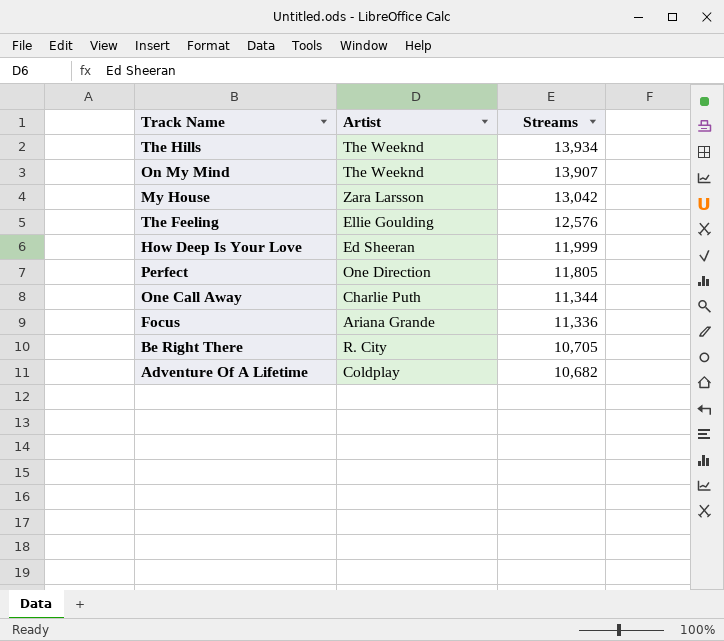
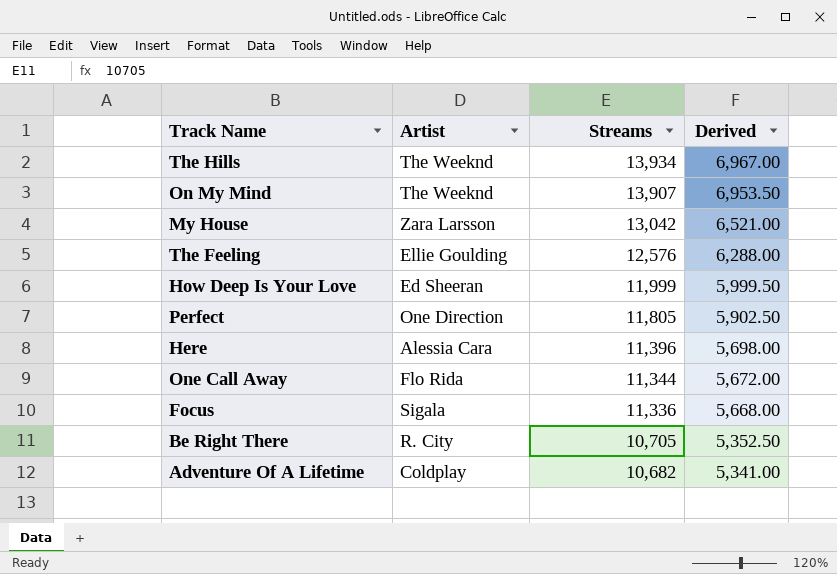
column Derived | formula: none -> [Streams] * 0.5
row Here: none -> Alessia Cara | 11,396 | 5,698.00
One Call Away | Artist: Charlie Puth -> Flo Rida
Focus | Artist: Ariana Grande -> Sigala

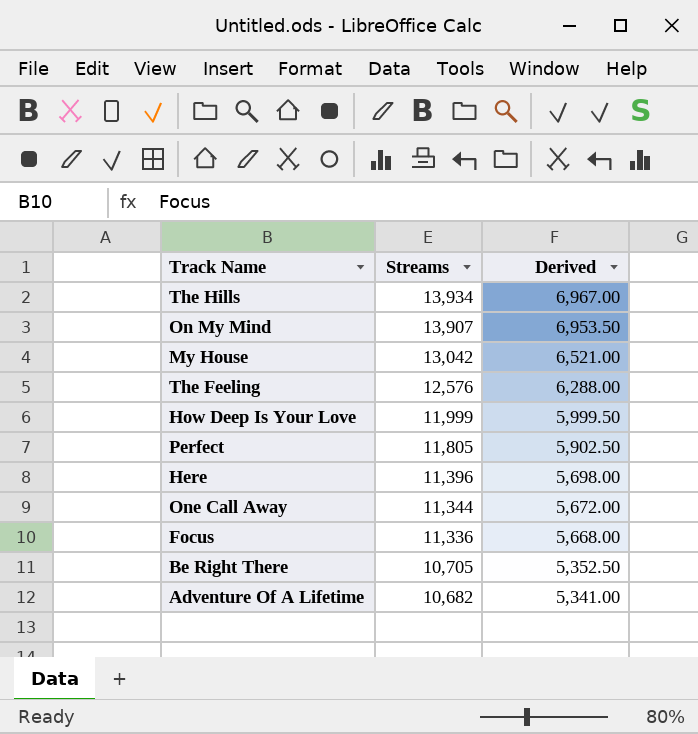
column Artist | position: 2 -> none

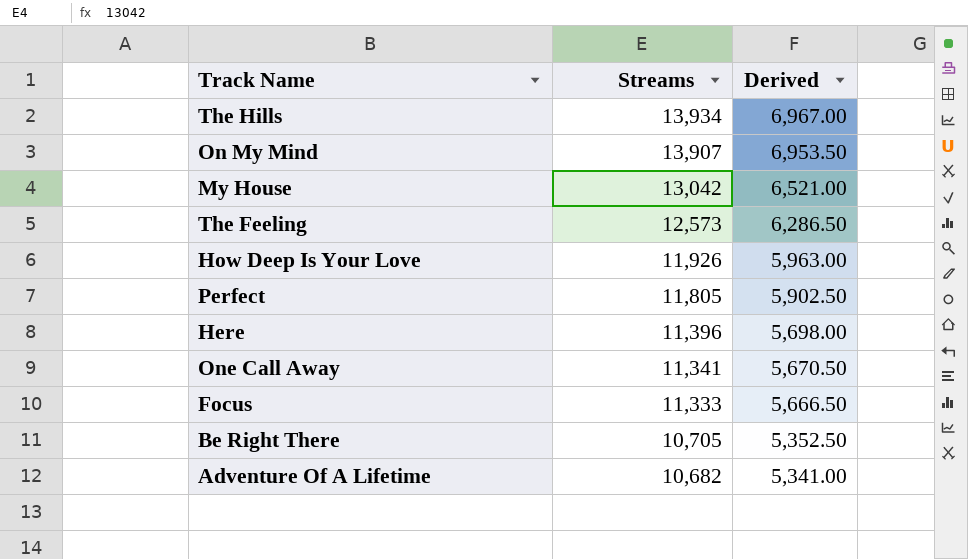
The Feeling | Streams: 12,576 -> 12,573
The Feeling | Derived: 6,288.00 -> 6,286.50
How Deep Is Your Love | Streams: 11,999 -> 11,926
How Deep Is Your Love | Derived: 5,999.50 -> 5,963.00
One Call Away | Streams: 11,344 -> 11,341
One Call Away | Derived: 5,672.00 -> 5,670.50
Focus | Streams: 11,336 -> 11,333
Focus | Derived: 5,668.00 -> 5,666.50

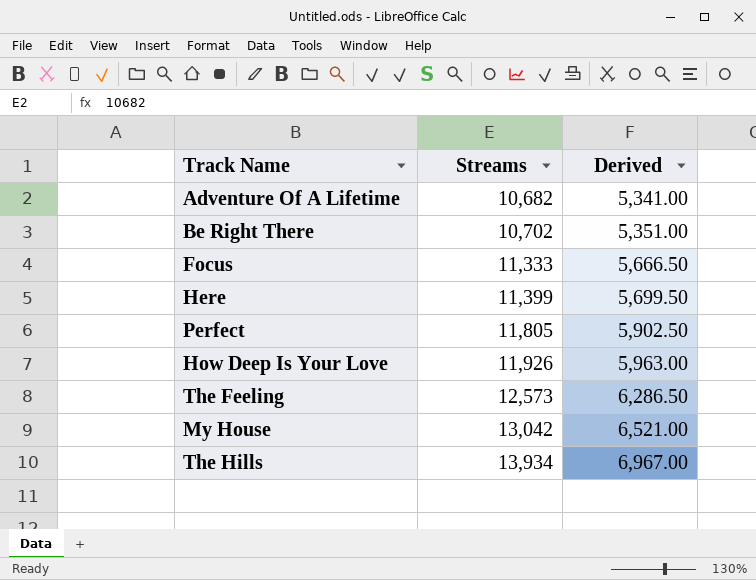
row order: Streams descending -> Streams ascending
row On My Mind: 13,907 | 6,953.50 -> none
row One Call Away: 11,341 | 5,670.50 -> none
Be Right There | Streams: 10,705 -> 10,702
Be Right There | Derived: 5,352.50 -> 5,351.00
Here | Streams: 11,396 -> 11,399
Here | Derived: 5,698.00 -> 5,699.50

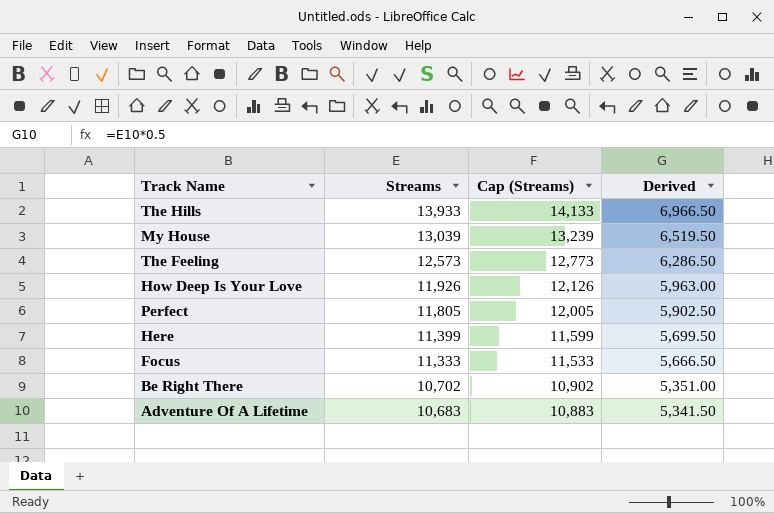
row order: Streams ascending -> Streams descending
column Cap (Streams) | formula: none -> [Streams] + 200
The Hills | Streams: 13,934 -> 13,933
The Hills | Derived: 6,967.00 -> 6,966.50
My House | Streams: 13,042 -> 13,039
My House | Derived: 6,521.00 -> 6,519.50
Adventure Of A Lifetime | Streams: 10,682 -> 10,683
Adventure Of A Lifetime | Derived: 5,341.00 -> 5,341.50

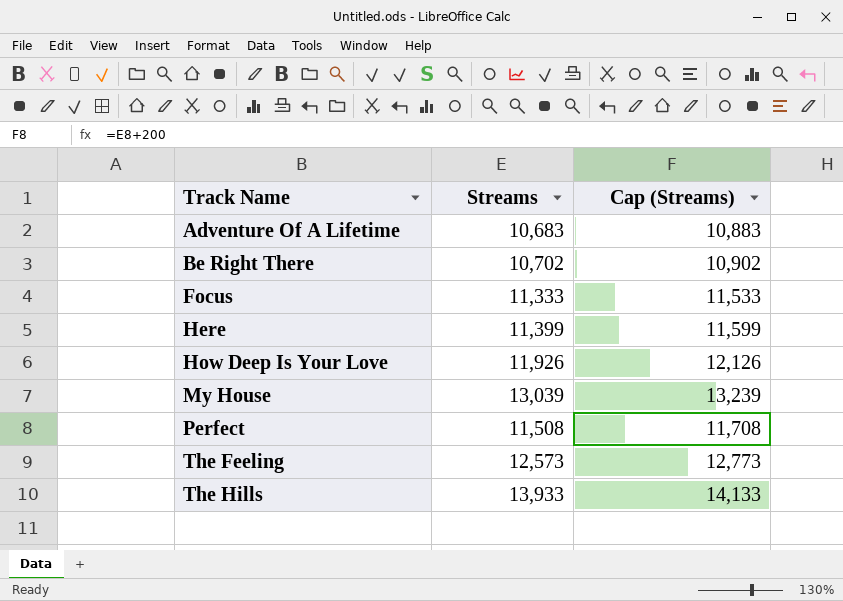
row order: Streams descending -> Track Name ascending
column Derived | formula: [Streams] * 0.5 -> none
Perfect | Streams: 11,805 -> 11,508
Perfect | Cap (Streams): 12,005 -> 11,708

